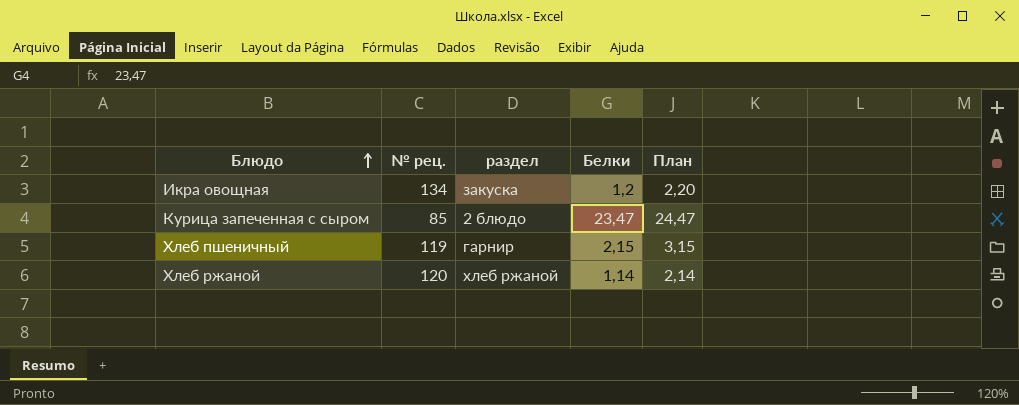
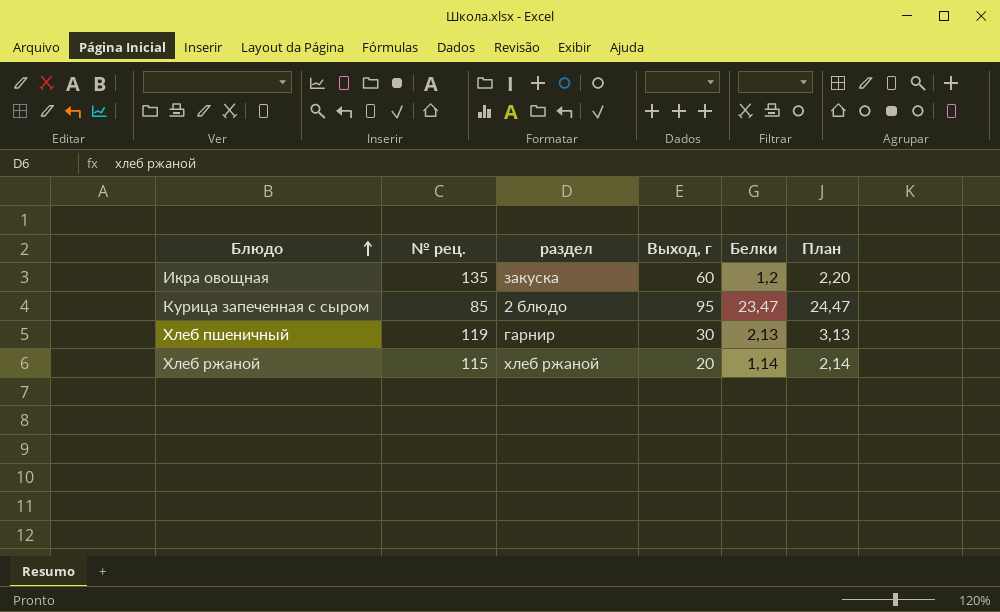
column Выход, г | position: none -> 4
Икра овощная | № рец.: 134 -> 135
Хлеб пшеничный | Белки: 2,15 -> 2,13
Хлеб пшеничный | План: 3,15 -> 3,13
Хлеб ржаной | № рец.: 120 -> 115

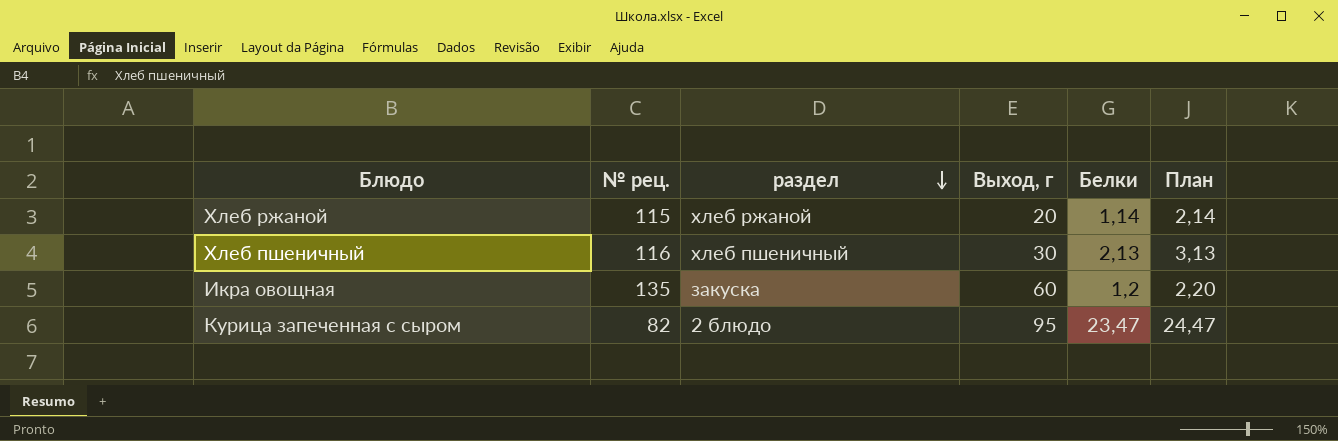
row order: Блюдо ascending -> раздел descending
Хлеб пшеничный | № рец.: 119 -> 116
Хлеб пшеничный | раздел: гарнир -> хлеб пшеничный
Курица запеченная с сыром | № рец.: 85 -> 82

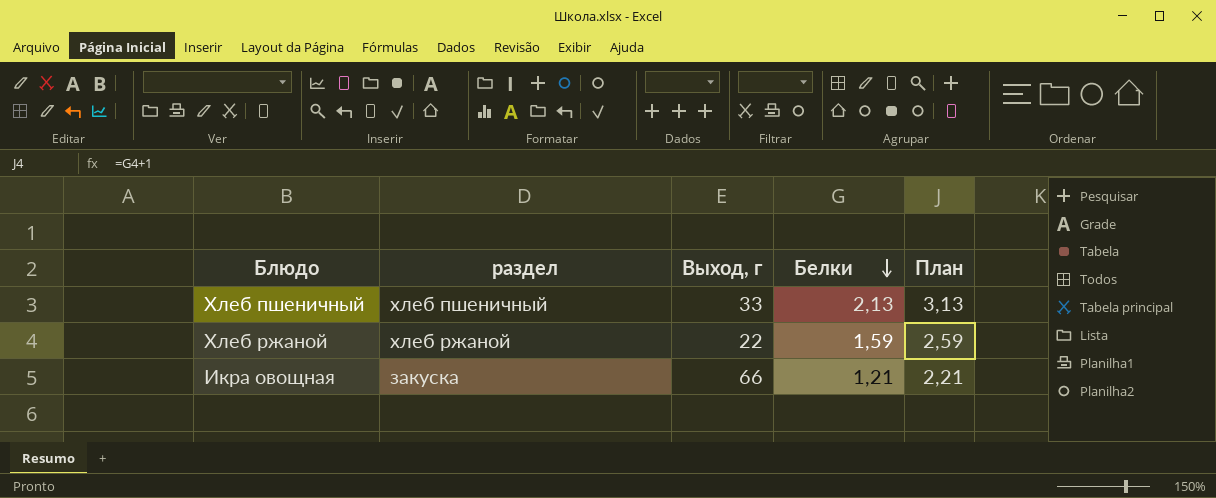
row order: раздел descending -> Белки descending
column № рец. | position: 2 -> none
row Курица запеченная с сыром: 82 | 2 блюдо | 95 | 23,47 | 24,47 -> none
Хлеб пшеничный | Выход, г: 30 -> 33
Хлеб ржаной | Выход, г: 20 -> 22
Хлеб ржаной | Белки: 1,14 -> 1,59
Хлеб ржаной | План: 2,14 -> 2,59
Икра овощная | Выход, г: 60 -> 66
Икра овощная | Белки: 1,2 -> 1,21
Икра овощная | План: 2,20 -> 2,21

